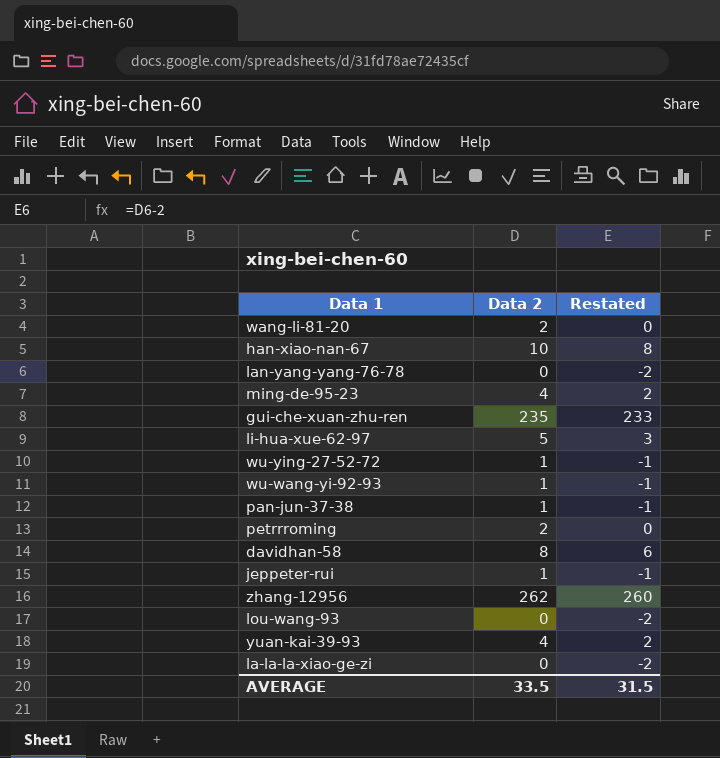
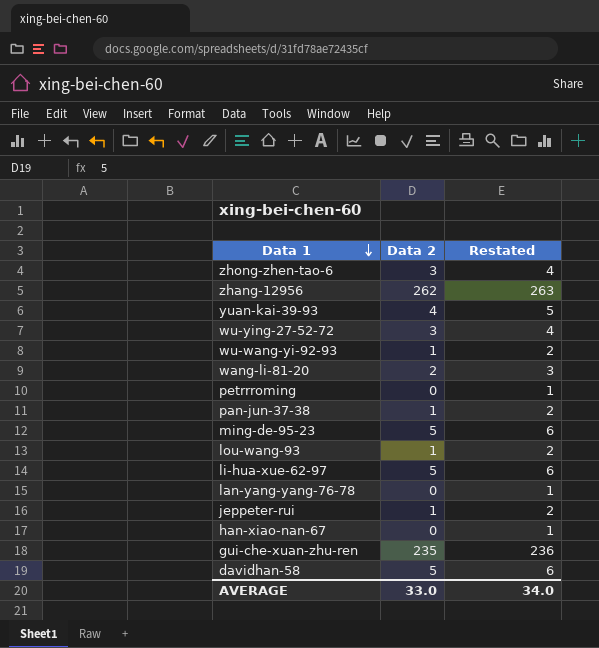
row order: none -> Data 1 descending
column Restated | formula: [Data 2] - 2 -> [Data 2] + 1
row la-la-la-xiao-ge-zi: 0 | -2 -> none
row zhong-zhen-tao-6: none -> 3 | 4
wu-ying-27-52-72 | Data 2: 1 -> 3
petrrroming | Data 2: 2 -> 0
ming-de-95-23 | Data 2: 4 -> 5
lou-wang-93 | Data 2: 0 -> 1
han-xiao-nan-67 | Data 2: 10 -> 0
davidhan-58 | Data 2: 8 -> 5
AVERAGE | Data 2: 33.5 -> 33.0
AVERAGE | Restated: 31.5 -> 34.0

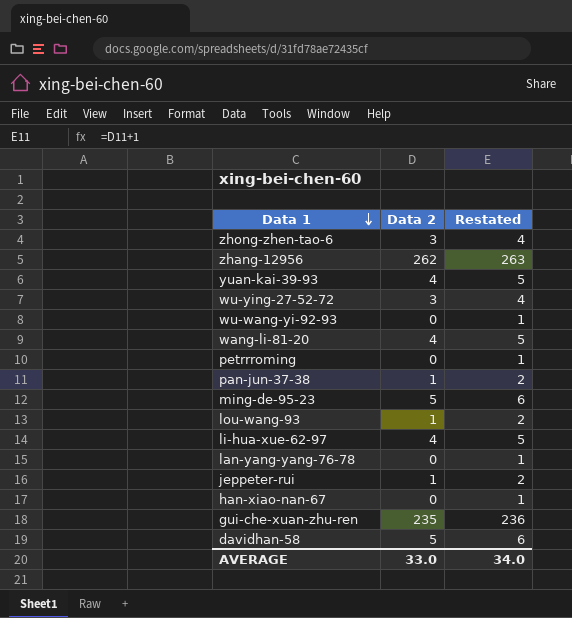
wu-wang-yi-92-93 | Data 2: 1 -> 0
wu-wang-yi-92-93 | Restated: 2 -> 1
wang-li-81-20 | Data 2: 2 -> 4
wang-li-81-20 | Restated: 3 -> 5
li-hua-xue-62-97 | Data 2: 5 -> 4
li-hua-xue-62-97 | Restated: 6 -> 5

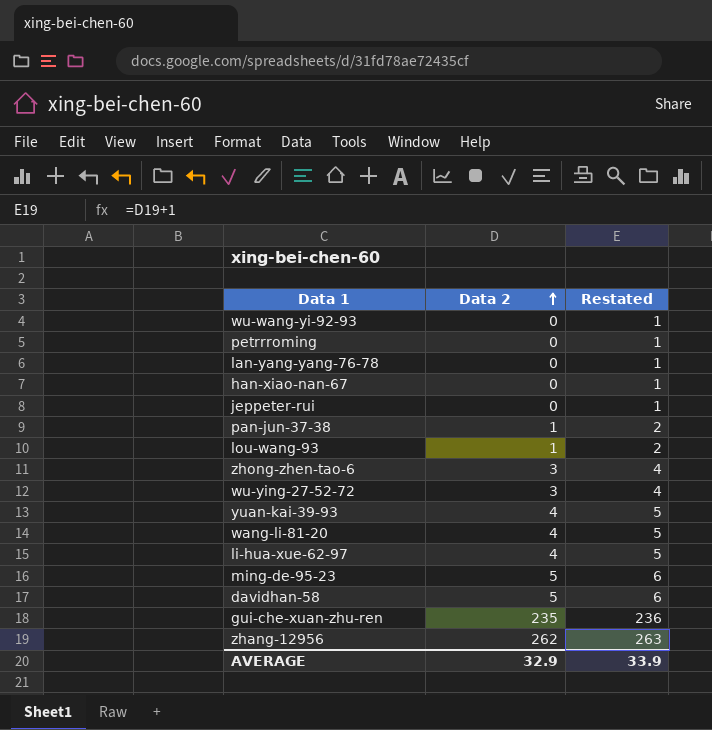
row order: Data 1 descending -> Data 2 ascending
jeppeter-rui | Data 2: 1 -> 0
jeppeter-rui | Restated: 2 -> 1
AVERAGE | Data 2: 33.0 -> 32.9
AVERAGE | Restated: 34.0 -> 33.9

